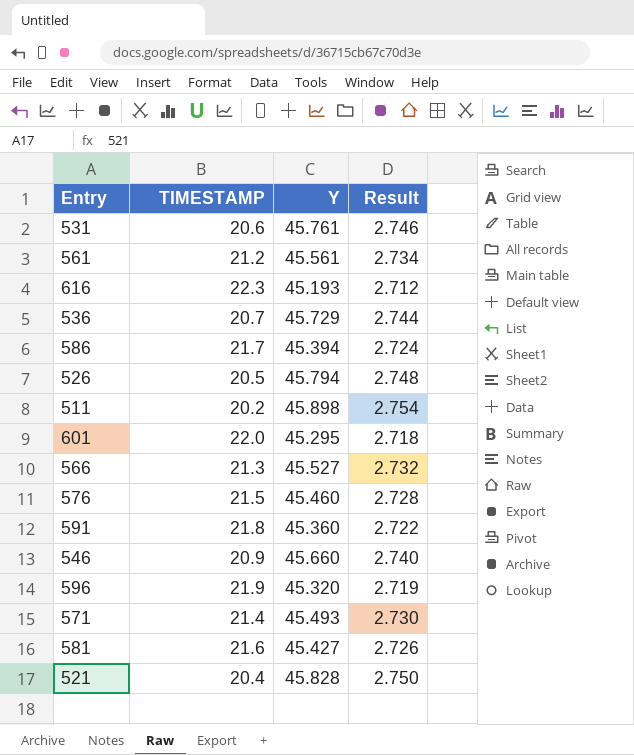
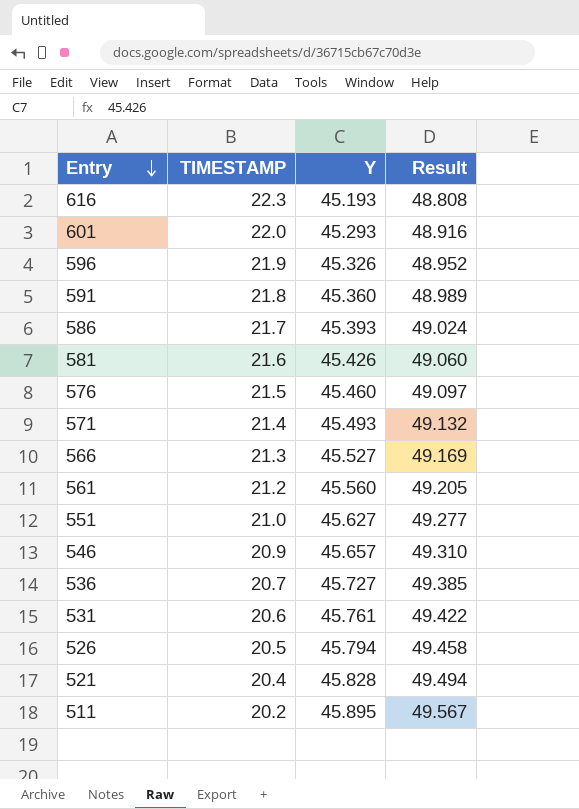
row order: none -> Entry descending
column Result | formula: [Y] * 0.06 -> [Y] * 1.08
601 | Y: 45.295 -> 45.293
596 | Y: 45.320 -> 45.326
586 | Y: 45.394 -> 45.393
581 | Y: 45.427 -> 45.426
561 | Y: 45.561 -> 45.560
row 551: none -> 21.0 | 45.627 | 49.277
546 | Y: 45.660 -> 45.657
536 | Y: 45.729 -> 45.727
511 | Y: 45.898 -> 45.895

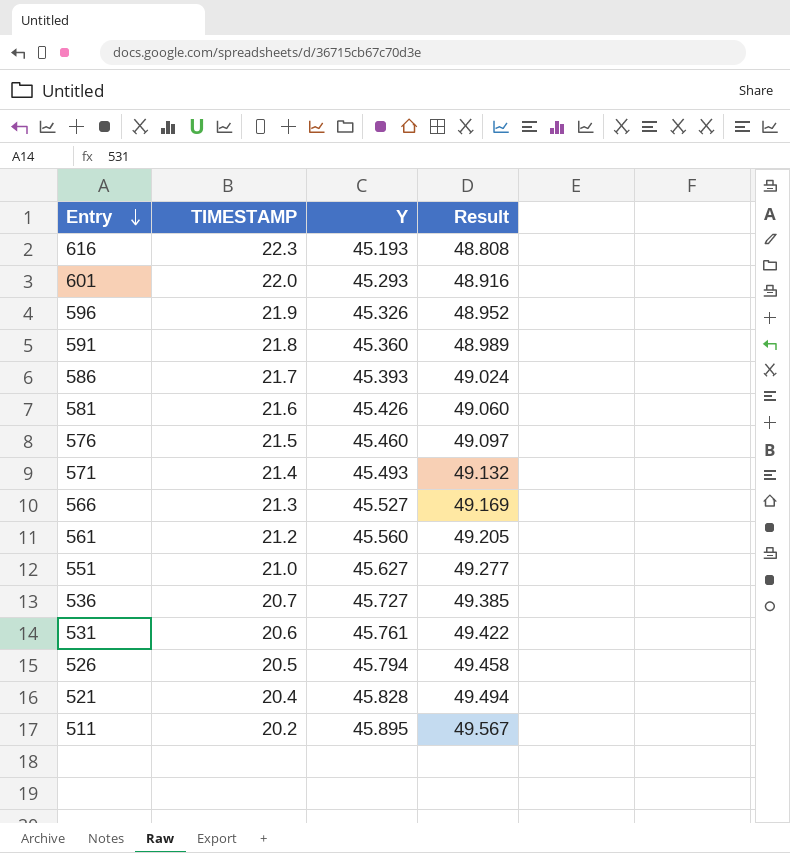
row 546: 20.9 | 45.657 | 49.310 -> none

